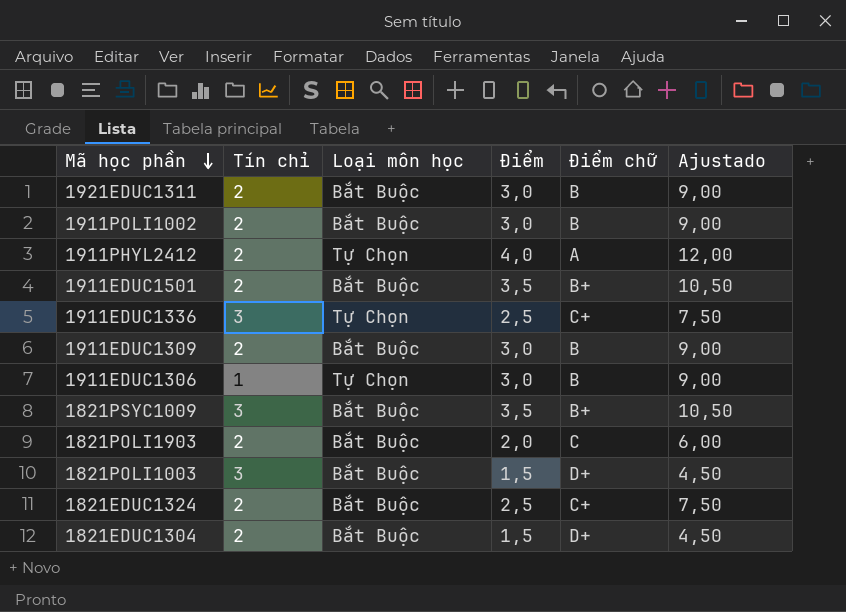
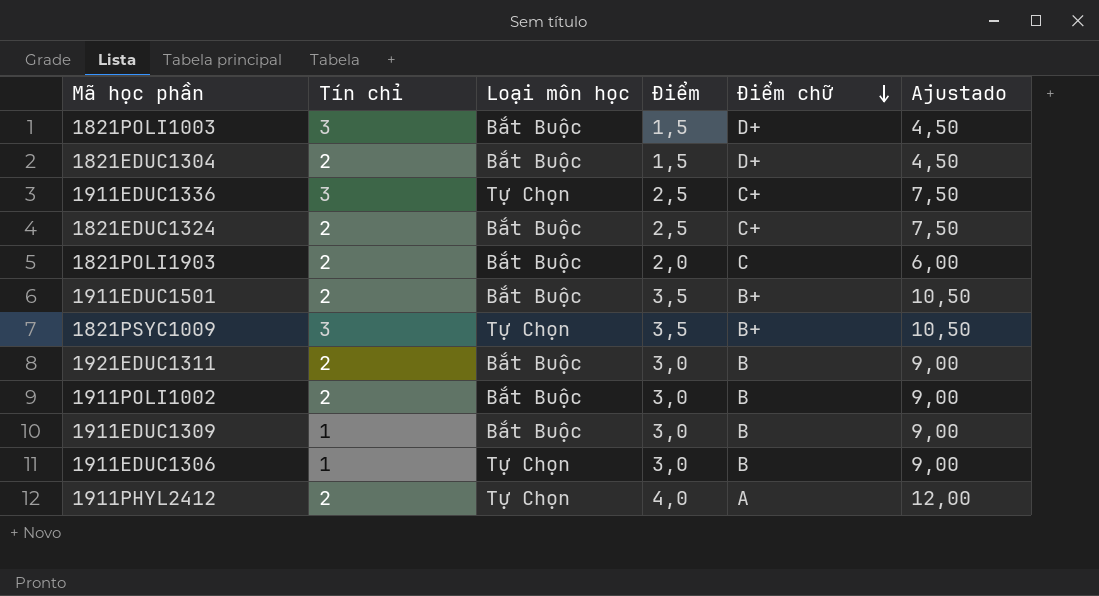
row order: Mã học phần descending -> Điểm chữ descending
1821PSYC1009 | Loại môn học: Bắt Buộc -> Tự Chọn
1911EDUC1309 | Tín chỉ: 2 -> 1

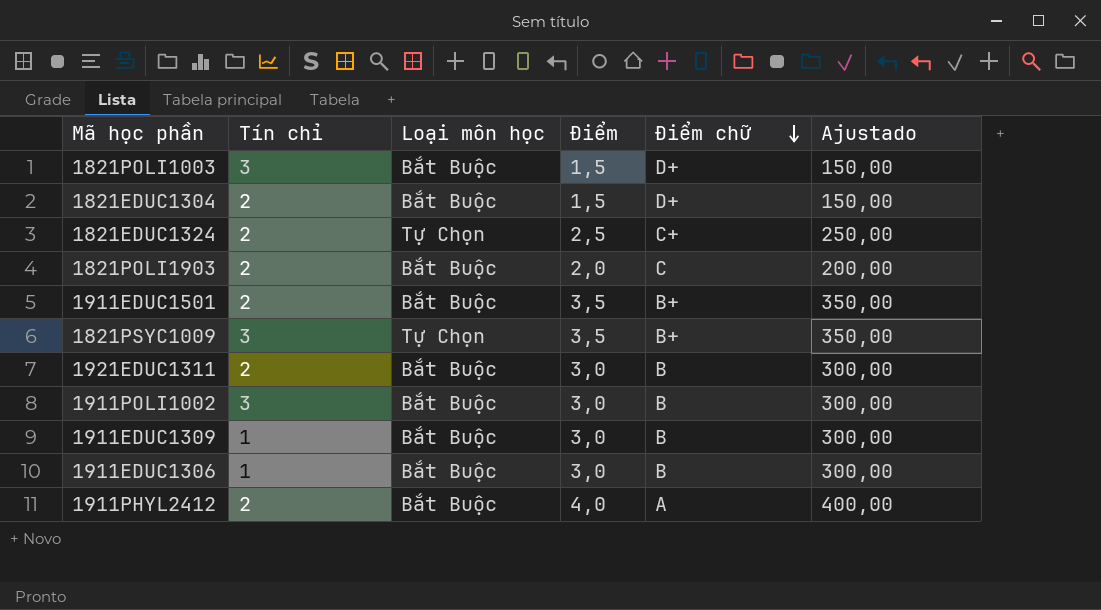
column Ajustado | formula: [Điểm] * 3 -> [Điểm] * 100
row 1911EDUC1336: 3 | Tự Chọn | 2,5 | C+ | 7,50 -> none
1821EDUC1324 | Loại môn học: Bắt Buộc -> Tự Chọn
1911POLI1002 | Tín chỉ: 2 -> 3
1911EDUC1306 | Loại môn học: Tự Chọn -> Bắt Buộc
1911PHYL2412 | Loại môn học: Tự Chọn -> Bắt Buộc

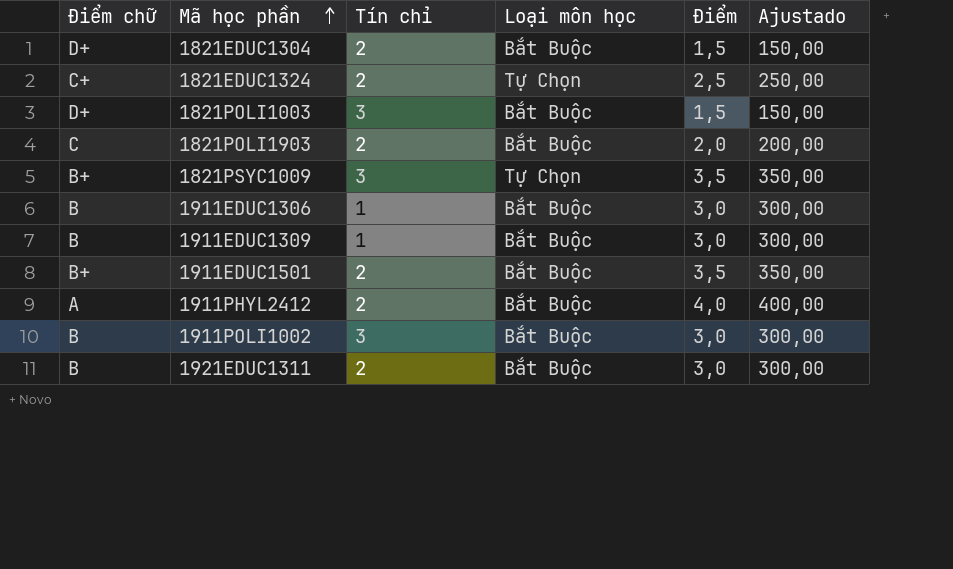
row order: Điểm chữ descending -> Mã học phần ascending
column Điểm chữ | position: 5 -> 1

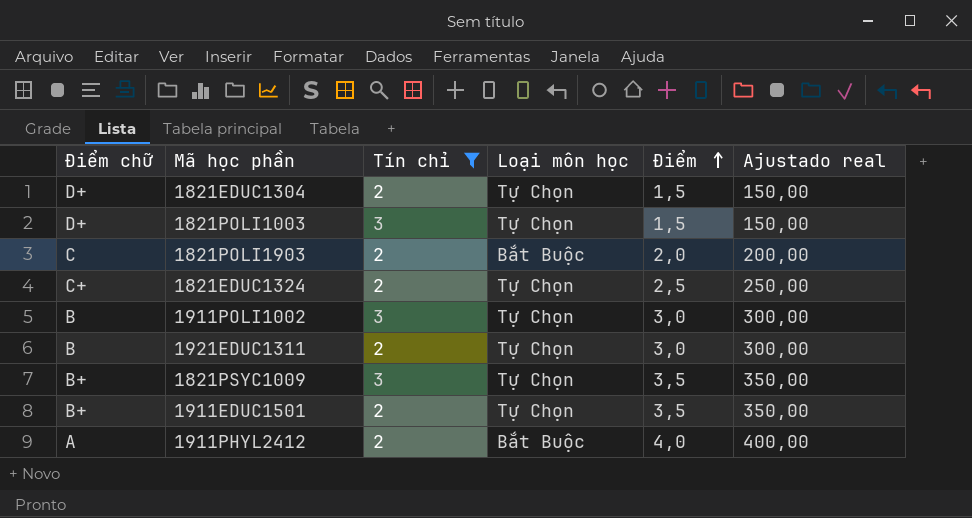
filter: none -> Tín chỉ != 1
row order: Mã học phần ascending -> Điểm ascending
column name: Ajustado -> Ajustado real
1821EDUC1304 | Loại môn học: Bắt Buộc -> Tự Chọn
1821POLI1003 | Loại môn học: Bắt Buộc -> Tự Chọn
1911POLI1002 | Loại môn học: Bắt Buộc -> Tự Chọn
1921EDUC1311 | Loại môn học: Bắt Buộc -> Tự Chọn
1911EDUC1501 | Loại môn học: Bắt Buộc -> Tự Chọn

